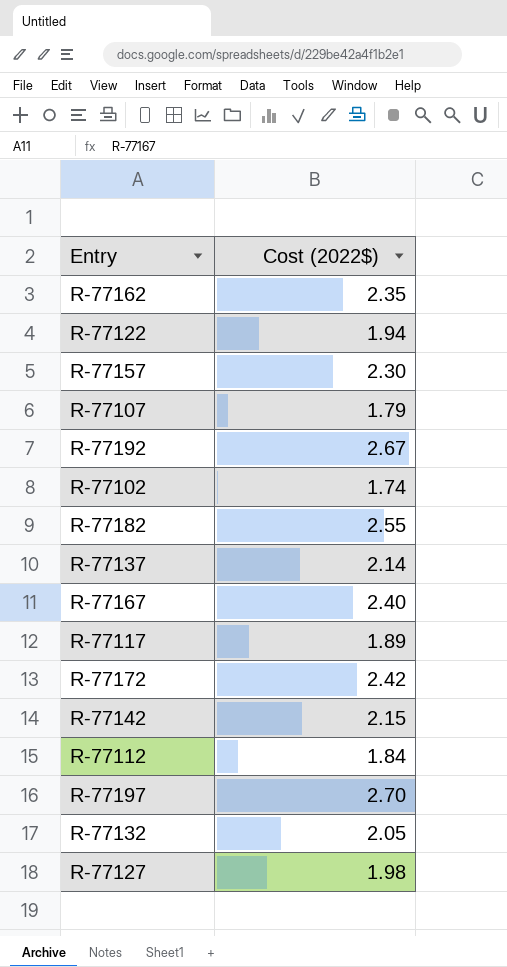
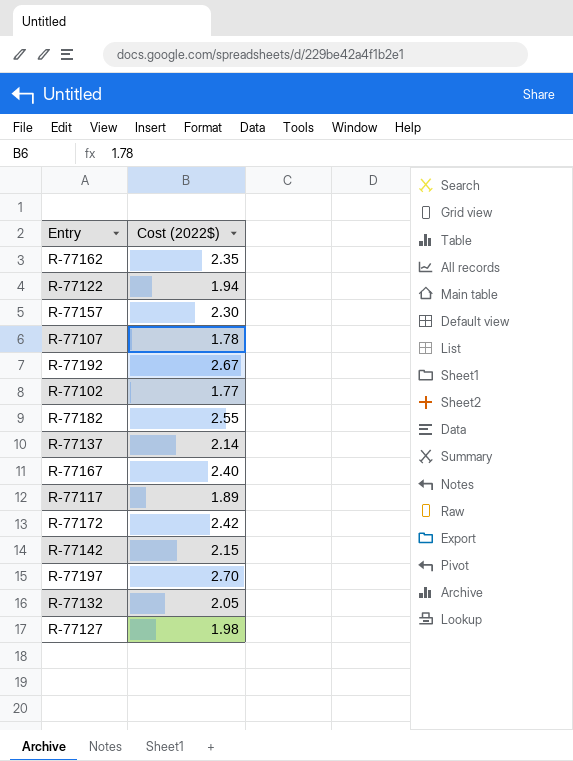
row R-77112: 1.84 -> none
R-77107 | Cost (2022$): 1.79 -> 1.78
R-77102 | Cost (2022$): 1.74 -> 1.77

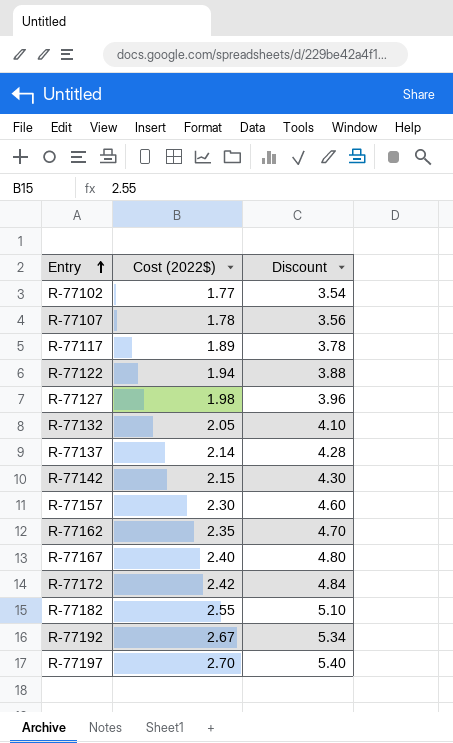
row order: none -> Entry ascending
column Discount | formula: none -> [Cost (2022$)] * 2

